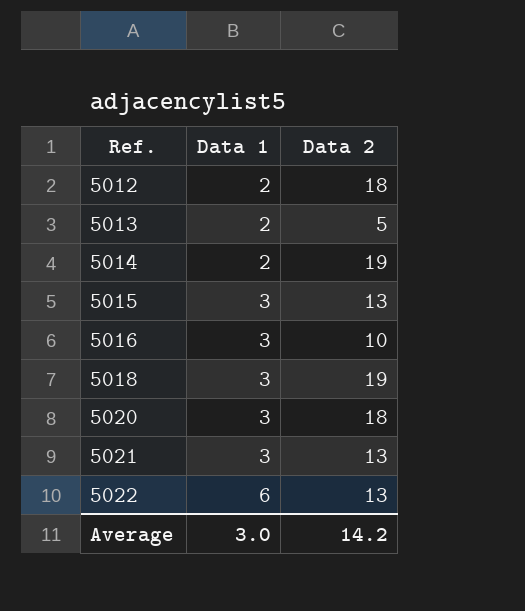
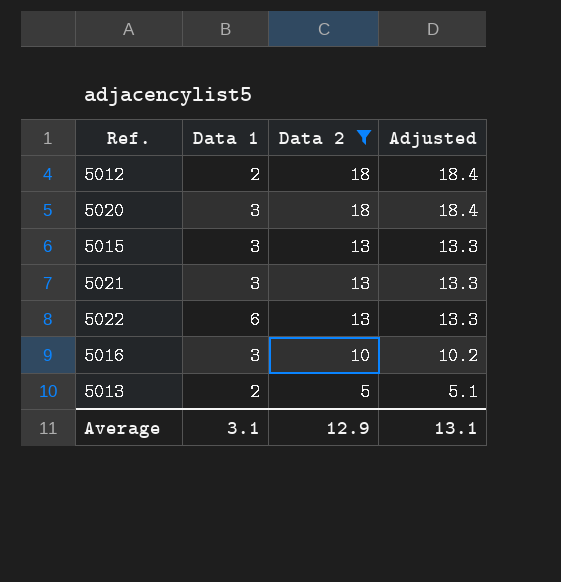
filter: none -> Data 2 != 19
row order: Ref. ascending -> Data 2 descending
column Adjusted | formula: none -> [Data 2] * 1.02
Average | Data 1: 3.0 -> 3.1
Average | Data 2: 14.2 -> 12.9

